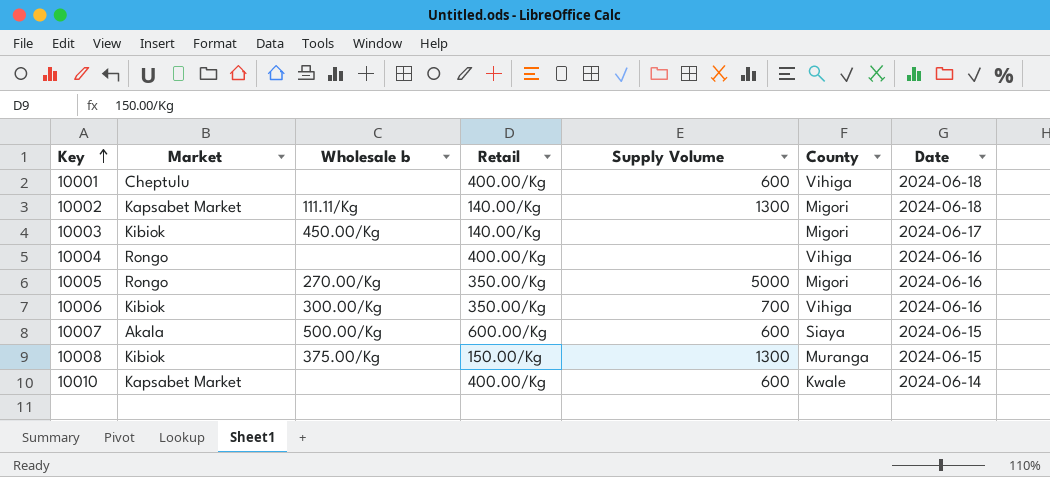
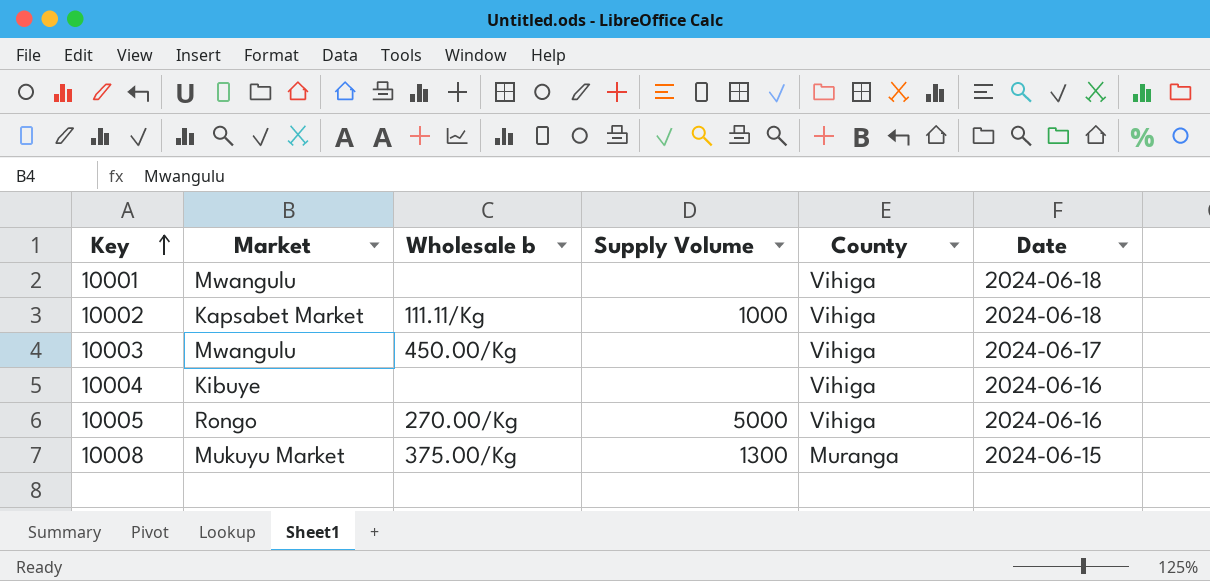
column Retail | position: 4 -> none
row 10006: Kibiok | 300.00/Kg | 350.00/Kg | 700 | Vihiga | 2024-06-16 -> none
row 10007: Akala | 500.00/Kg | 600.00/Kg | 600 | Siaya | 2024-06-15 -> none
row 10010: Kapsabet Market | none | 400.00/Kg | 600 | Kwale | 2024-06-14 -> none
10001 | Market: Cheptulu -> Mwangulu
10001 | Supply Volume: 600 -> none
10002 | Supply Volume: 1300 -> 1000
10002 | County: Migori -> Vihiga
10003 | Market: Kibiok -> Mwangulu
10003 | County: Migori -> Vihiga
10004 | Market: Rongo -> Kibuye
10005 | County: Migori -> Vihiga
10008 | Market: Kibiok -> Mukuyu Market

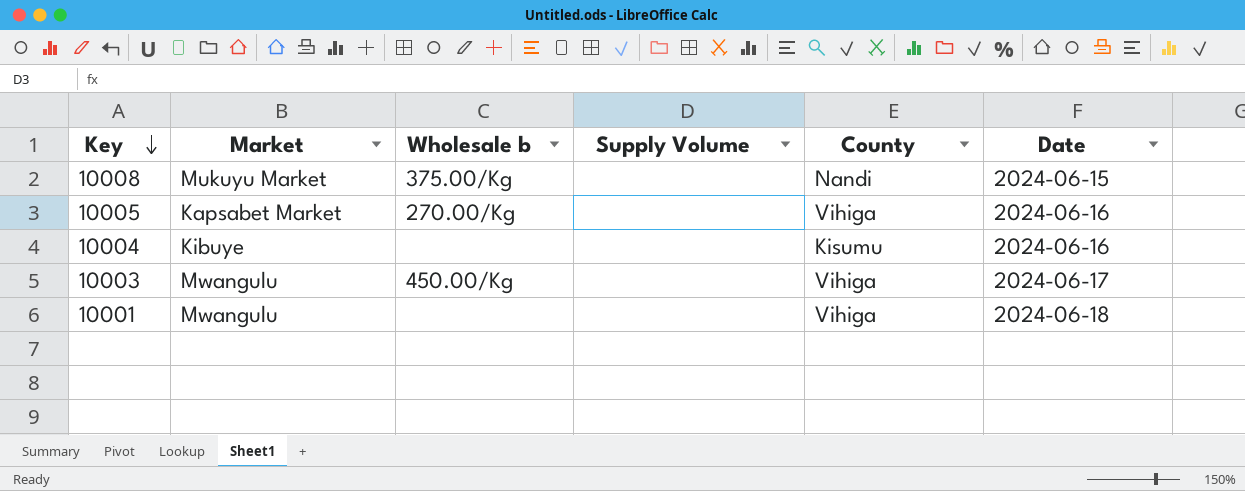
row order: Key ascending -> Key descending
row 10002: Kapsabet Market | 111.11/Kg | 1000 | Vihiga | 2024-06-18 -> none
10008 | Supply Volume: 1300 -> none
10008 | County: Muranga -> Nandi
10005 | Market: Rongo -> Kapsabet Market
10005 | Supply Volume: 5000 -> none
10004 | County: Vihiga -> Kisumu

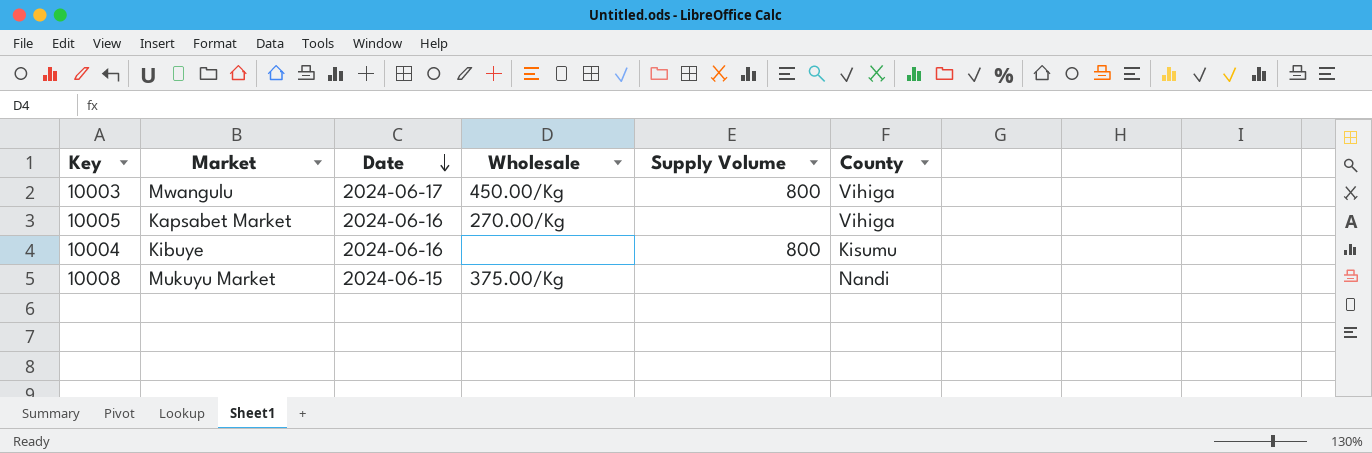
row order: Key descending -> Date descending
column Date | position: 6 -> 3
column name: Wholesale b -> Wholesale
row 10001: Mwangulu | none | none | Vihiga | 2024-06-18 -> none
10003 | Supply Volume: none -> 800
10004 | Supply Volume: none -> 800

